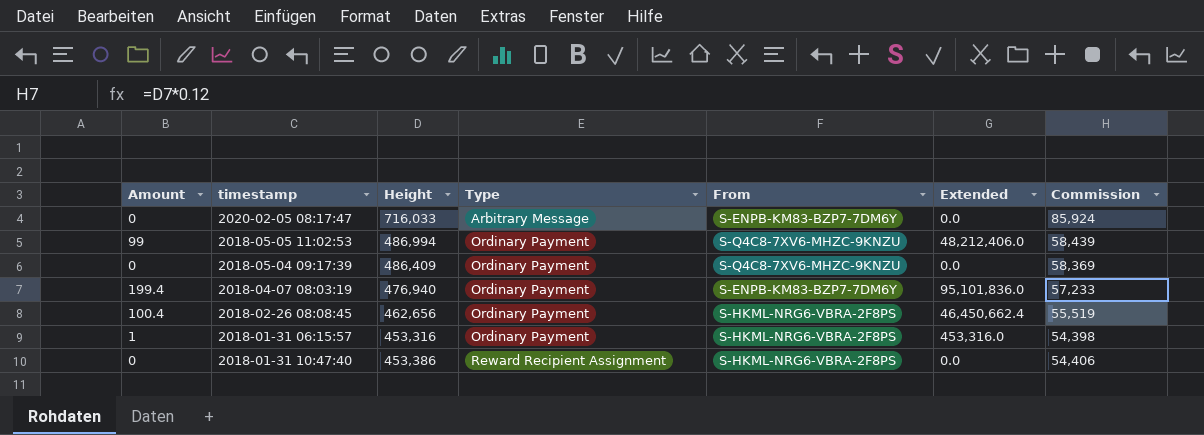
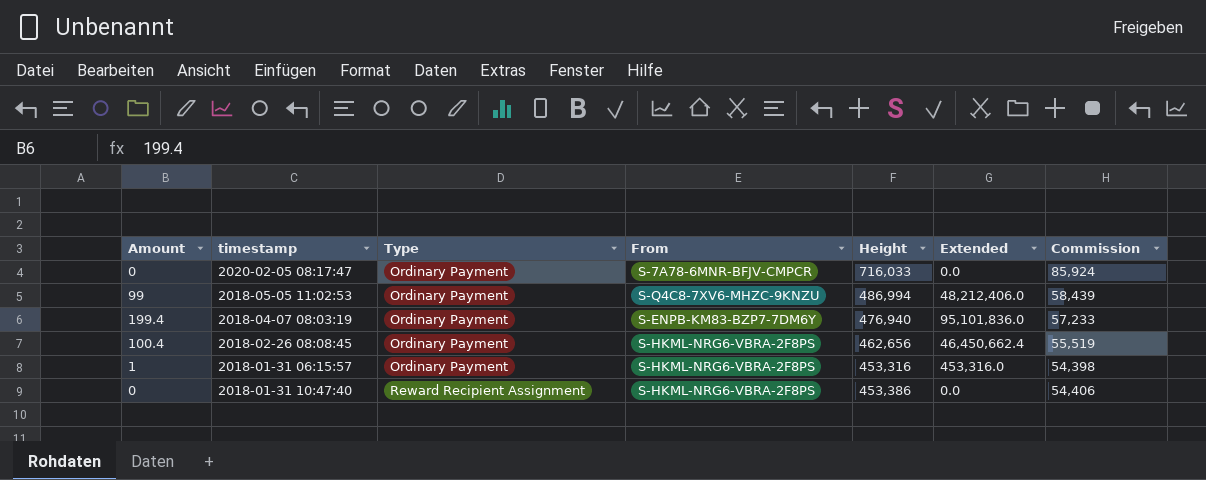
column Height | position: 3 -> 5
row 2018-05-04 09:17:39: 0 | 486,409 | Ordinary Payment | S-Q4C8-7XV6-MHZC-9KNZU | 0.0 | 58,369 -> none
2020-02-05 08:17:47 | Type: Arbitrary Message -> Ordinary Payment
2020-02-05 08:17:47 | From: S-ENPB-KM83-BZP7-7DM6Y -> S-7A78-6MNR-BFJV-CMPCR

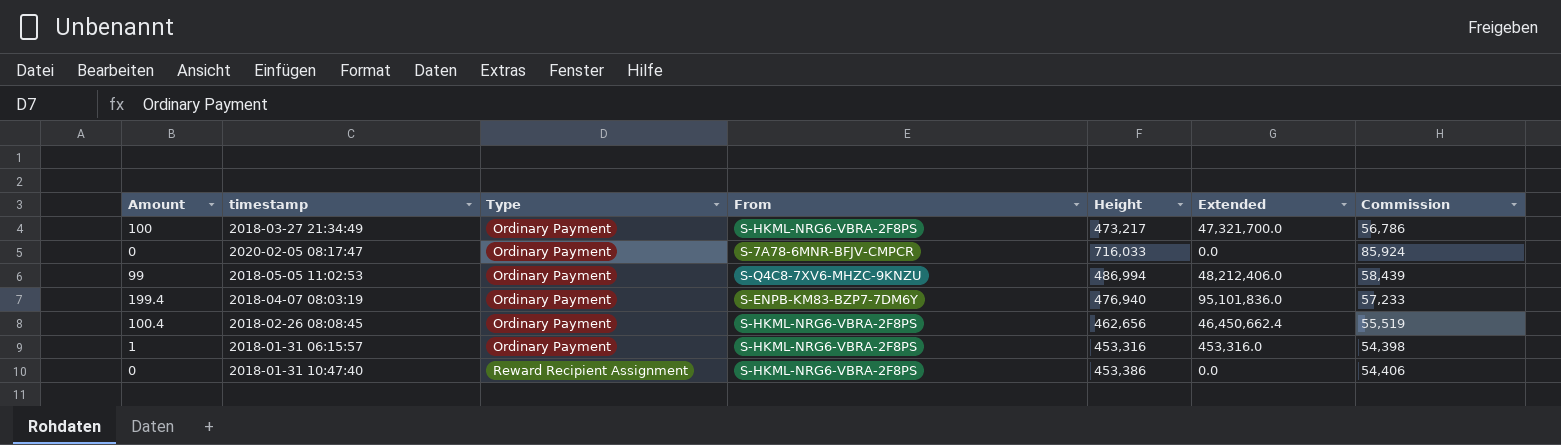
row 2018-03-27 21:34:49: none -> 100 | Ordinary Payment | S-HKML-NRG6-VBRA-2F8PS | 473,217 | 47,321,700.0 | 56,786

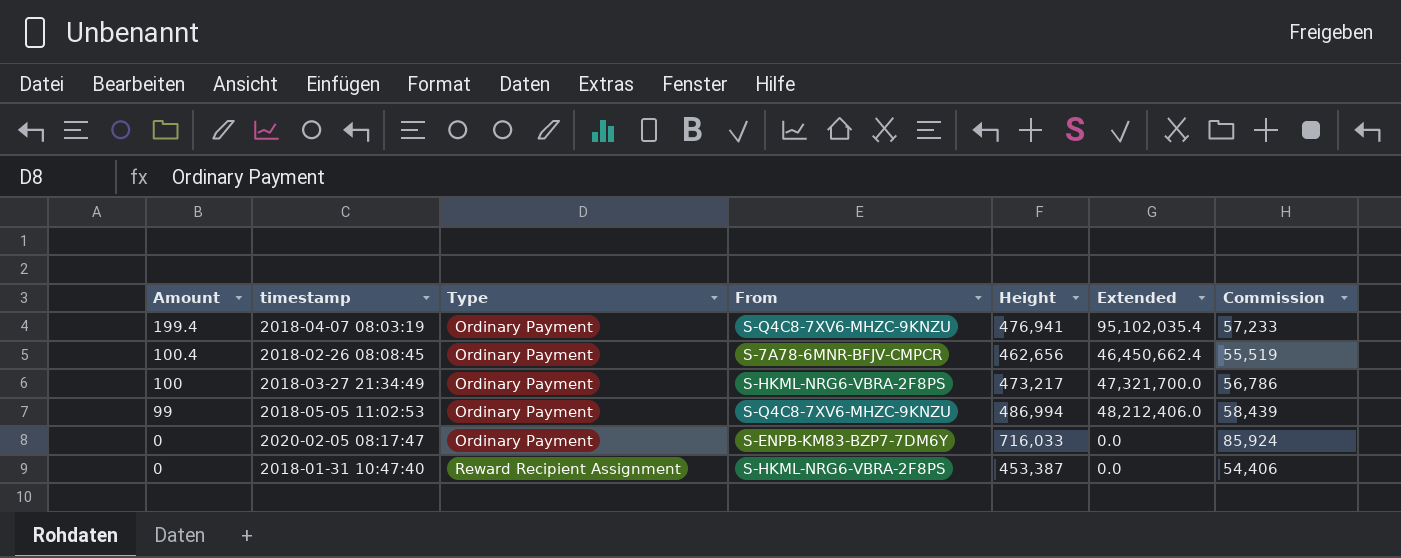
row order: Type ascending -> Amount descending
row 2018-01-31 06:15:57: 1 | Ordinary Payment | S-HKML-NRG6-VBRA-2F8PS | 453,316 | 453,316.0 | 54,398 -> none
2018-04-07 08:03:19 | From: S-ENPB-KM83-BZP7-7DM6Y -> S-Q4C8-7XV6-MHZC-9KNZU
2018-04-07 08:03:19 | Height: 476,940 -> 476,941
2018-04-07 08:03:19 | Extended: 95,101,836.0 -> 95,102,035.4
2018-02-26 08:08:45 | From: S-HKML-NRG6-VBRA-2F8PS -> S-7A78-6MNR-BFJV-CMPCR
2020-02-05 08:17:47 | From: S-7A78-6MNR-BFJV-CMPCR -> S-ENPB-KM83-BZP7-7DM6Y
2018-01-31 10:47:40 | Height: 453,386 -> 453,387

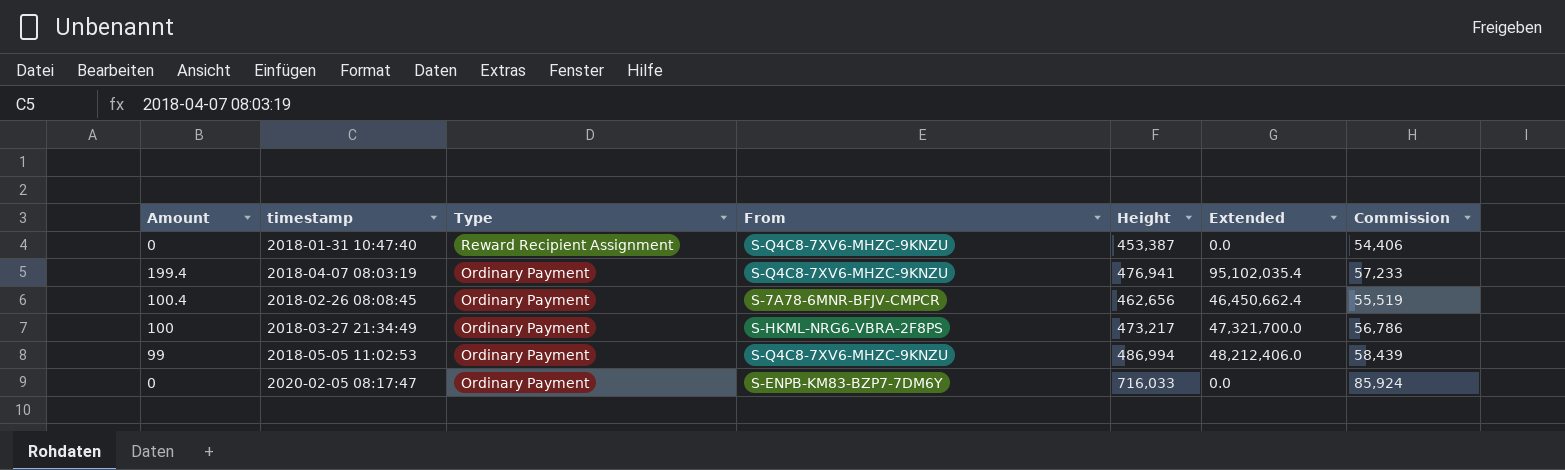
row order: Amount descending -> Type descending
2018-01-31 10:47:40 | From: S-HKML-NRG6-VBRA-2F8PS -> S-Q4C8-7XV6-MHZC-9KNZU

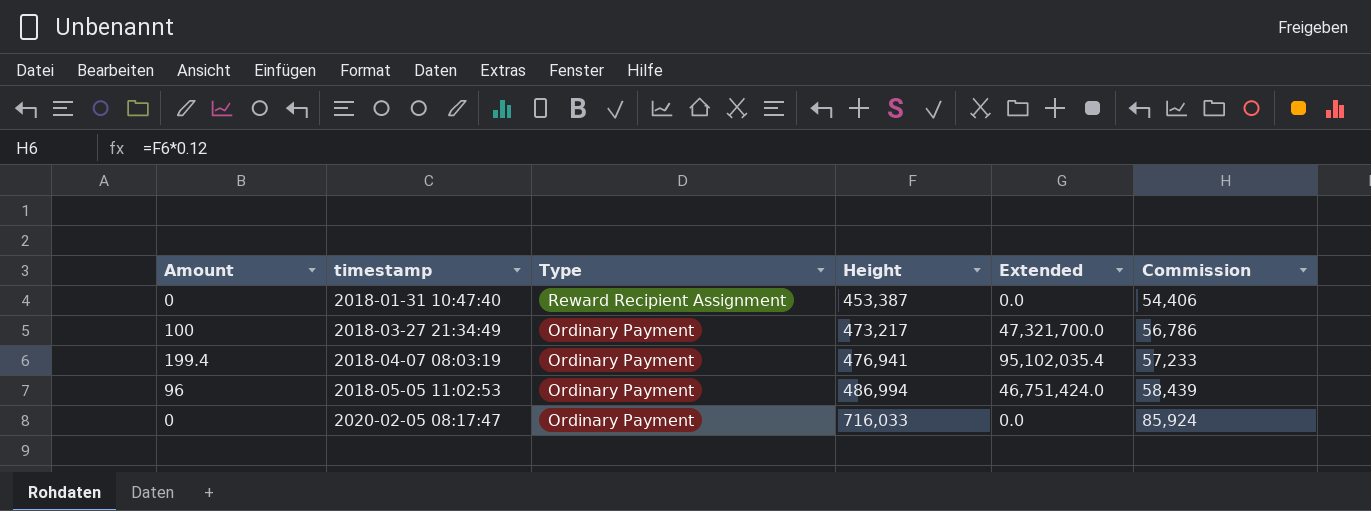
row order: Type descending -> timestamp ascending
column From | position: 4 -> none
row 2018-02-26 08:08:45: 100.4 | Ordinary Payment | S-7A78-6MNR-BFJV-CMPCR | 462,656 | 46,450,662.4 | 55,519 -> none
2018-05-05 11:02:53 | Amount: 99 -> 96
2018-05-05 11:02:53 | Extended: 48,212,406.0 -> 46,751,424.0

